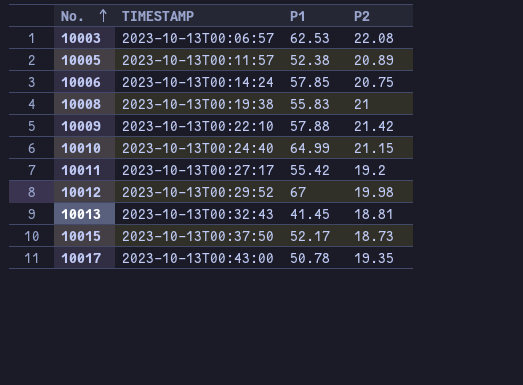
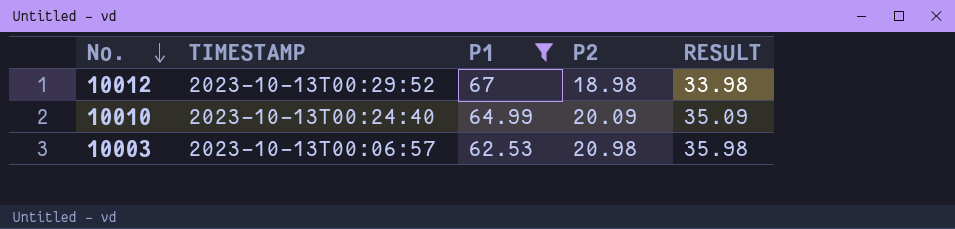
filter: none -> P1 >= 62.53
row order: No. ascending -> No. descending
column RESULT | formula: none -> [P2] + 15
10012 | P2: 19.98 -> 18.98
10010 | P2: 21.15 -> 20.09
10003 | P2: 22.08 -> 20.98

